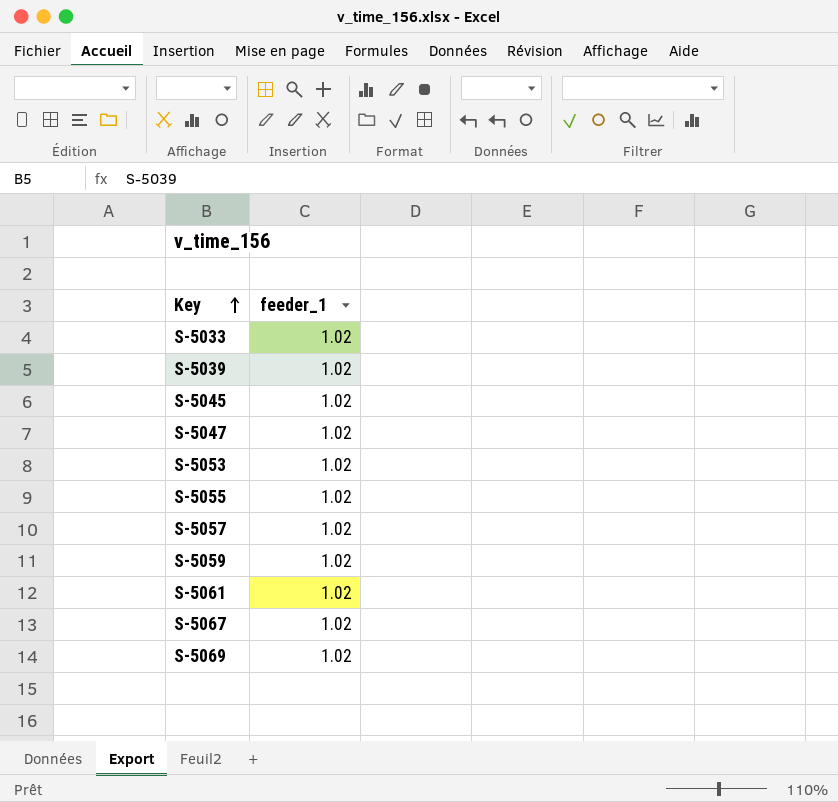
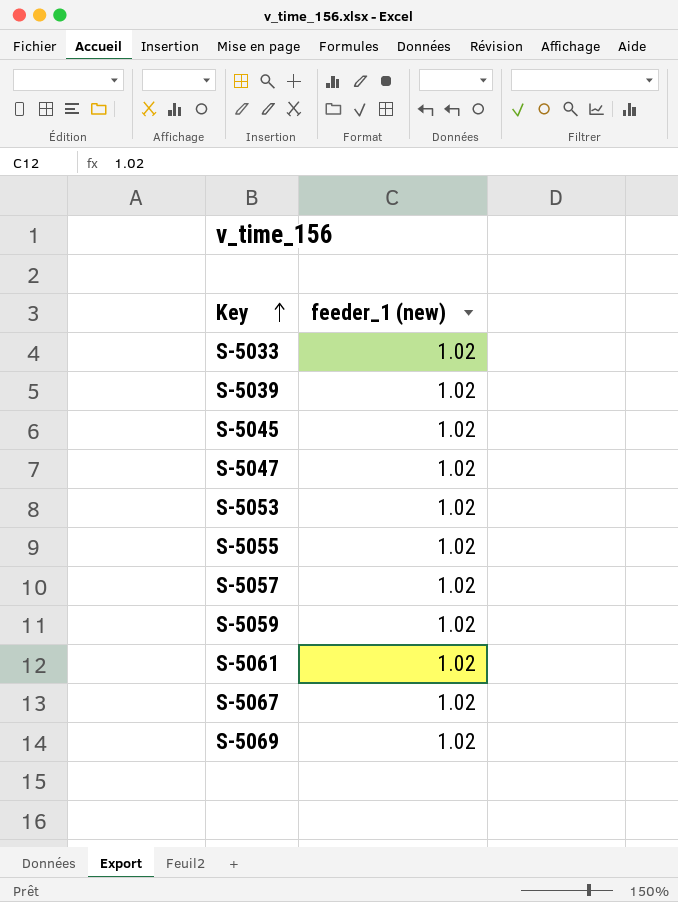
column name: feeder_1 -> feeder_1 (new)

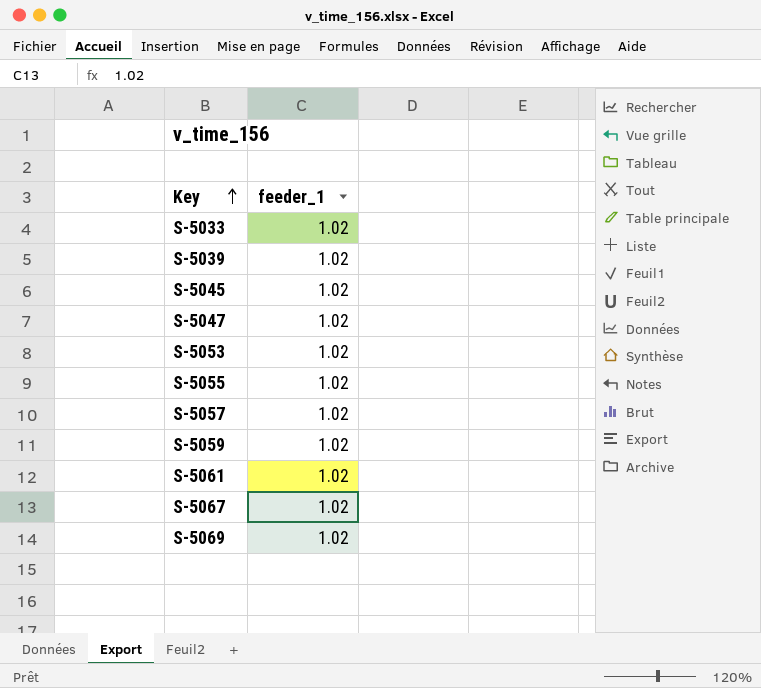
column name: feeder_1 (new) -> feeder_1

